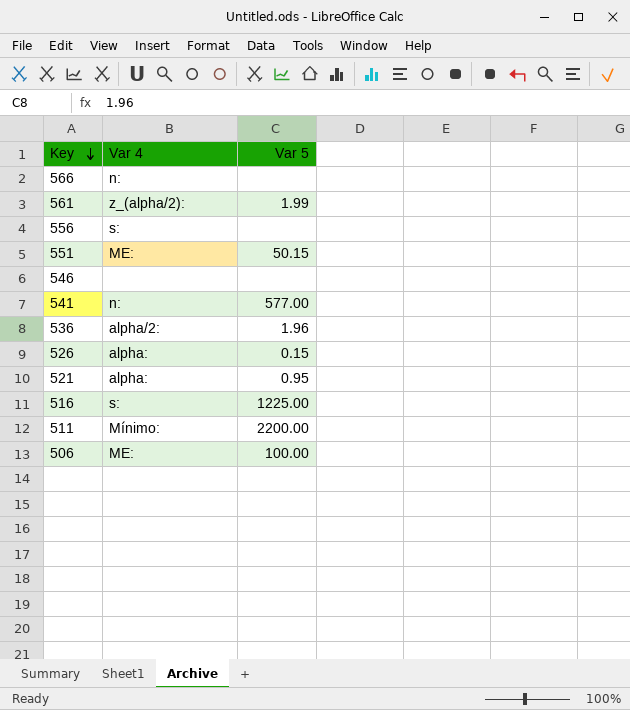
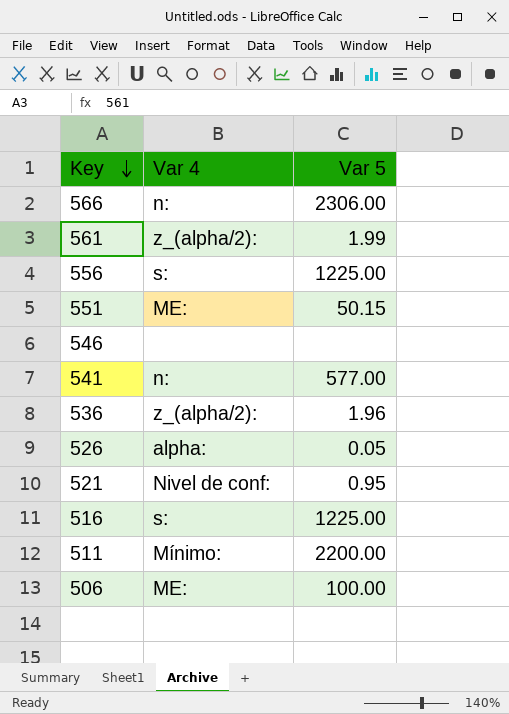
566 | Var 5: none -> 2306.00
556 | Var 5: none -> 1225.00
536 | Var 4: alpha/2: -> z_(alpha/2):
526 | Var 5: 0.15 -> 0.05
521 | Var 4: alpha: -> Nivel de conf:

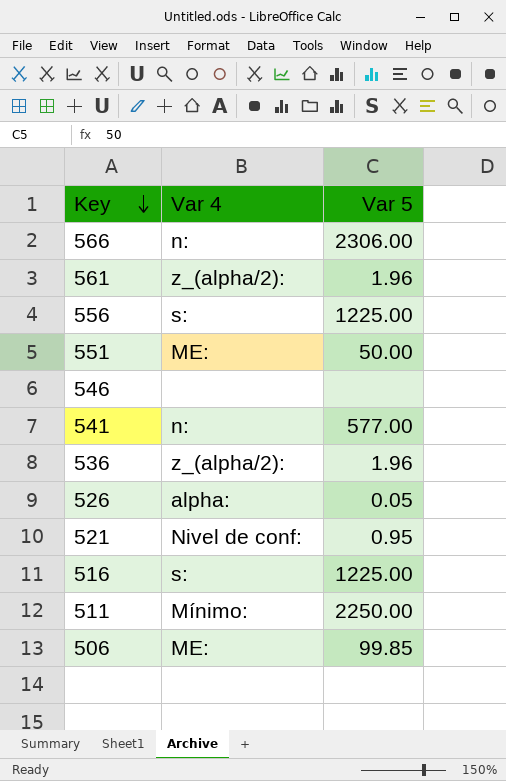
561 | Var 5: 1.99 -> 1.96
551 | Var 5: 50.15 -> 50.00
511 | Var 5: 2200.00 -> 2250.00
506 | Var 5: 100.00 -> 99.85

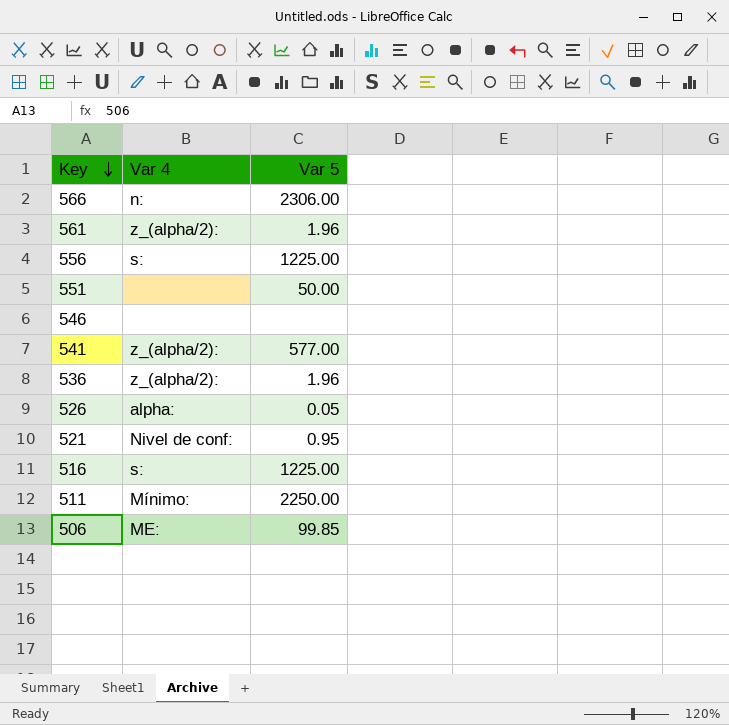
551 | Var 4: ME: -> none
541 | Var 4: n: -> z_(alpha/2):

